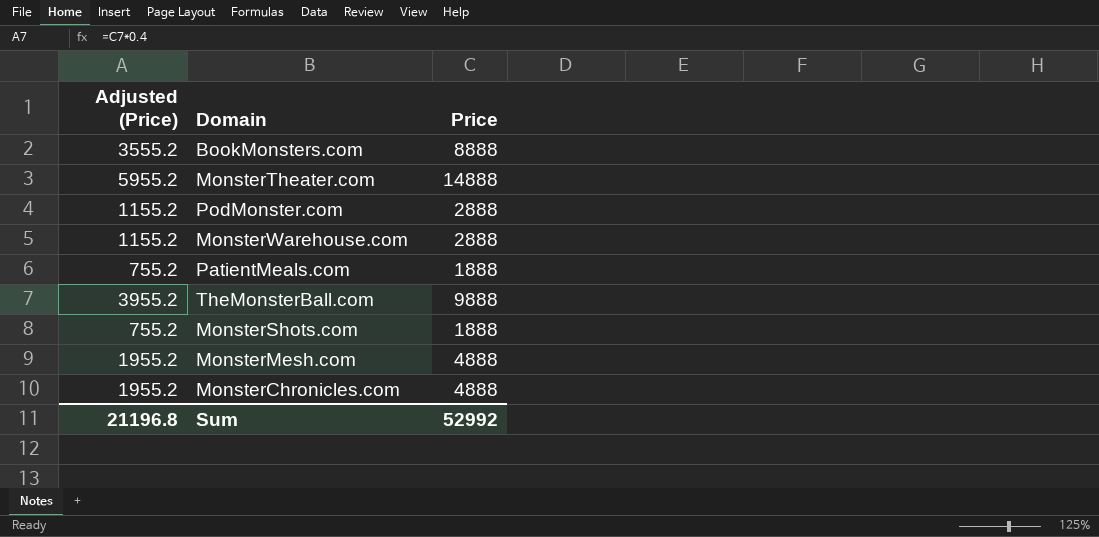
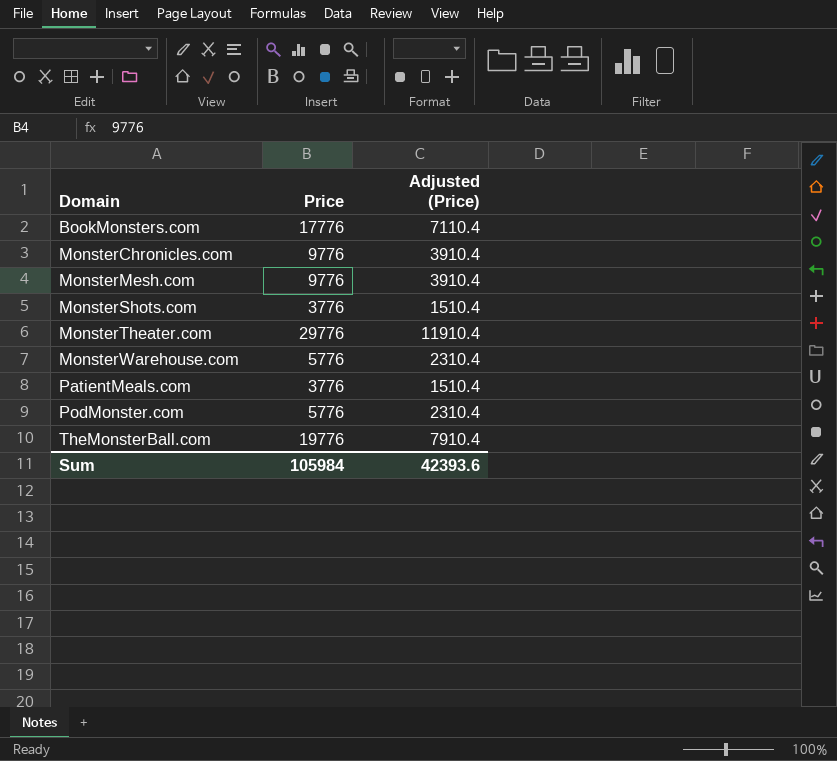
row order: none -> Domain ascending
column Adjusted (Price) | position: 1 -> 3
BookMonsters.com | Price: 8888 -> 17776
BookMonsters.com | Adjusted (Price): 3555.2 -> 7110.4
MonsterChronicles.com | Price: 4888 -> 9776
MonsterChronicles.com | Adjusted (Price): 1955.2 -> 3910.4
MonsterMesh.com | Price: 4888 -> 9776
MonsterMesh.com | Adjusted (Price): 1955.2 -> 3910.4
MonsterShots.com | Price: 1888 -> 3776
MonsterShots.com | Adjusted (Price): 755.2 -> 1510.4
MonsterTheater.com | Price: 14888 -> 29776
MonsterTheater.com | Adjusted (Price): 5955.2 -> 11910.4
MonsterWarehouse.com | Price: 2888 -> 5776
MonsterWarehouse.com | Adjusted (Price): 1155.2 -> 2310.4
PatientMeals.com | Price: 1888 -> 3776
PatientMeals.com | Adjusted (Price): 755.2 -> 1510.4
PodMonster.com | Price: 2888 -> 5776
PodMonster.com | Adjusted (Price): 1155.2 -> 2310.4
TheMonsterBall.com | Price: 9888 -> 19776
TheMonsterBall.com | Adjusted (Price): 3955.2 -> 7910.4
Sum | Price: 52992 -> 105984
Sum | Adjusted (Price): 21196.8 -> 42393.6

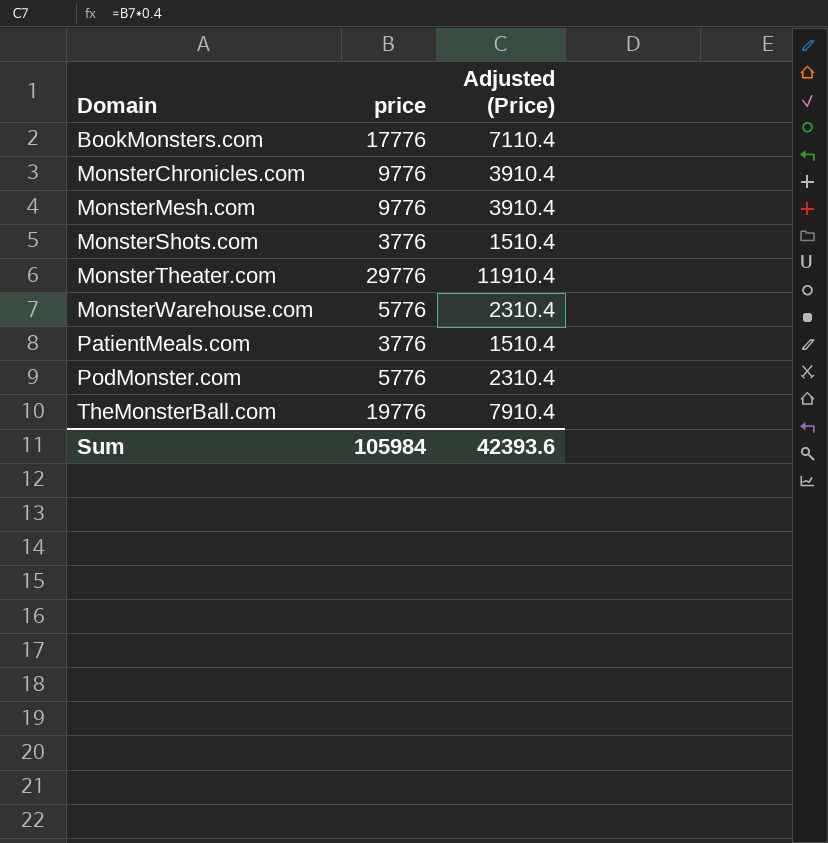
column name: Price -> price

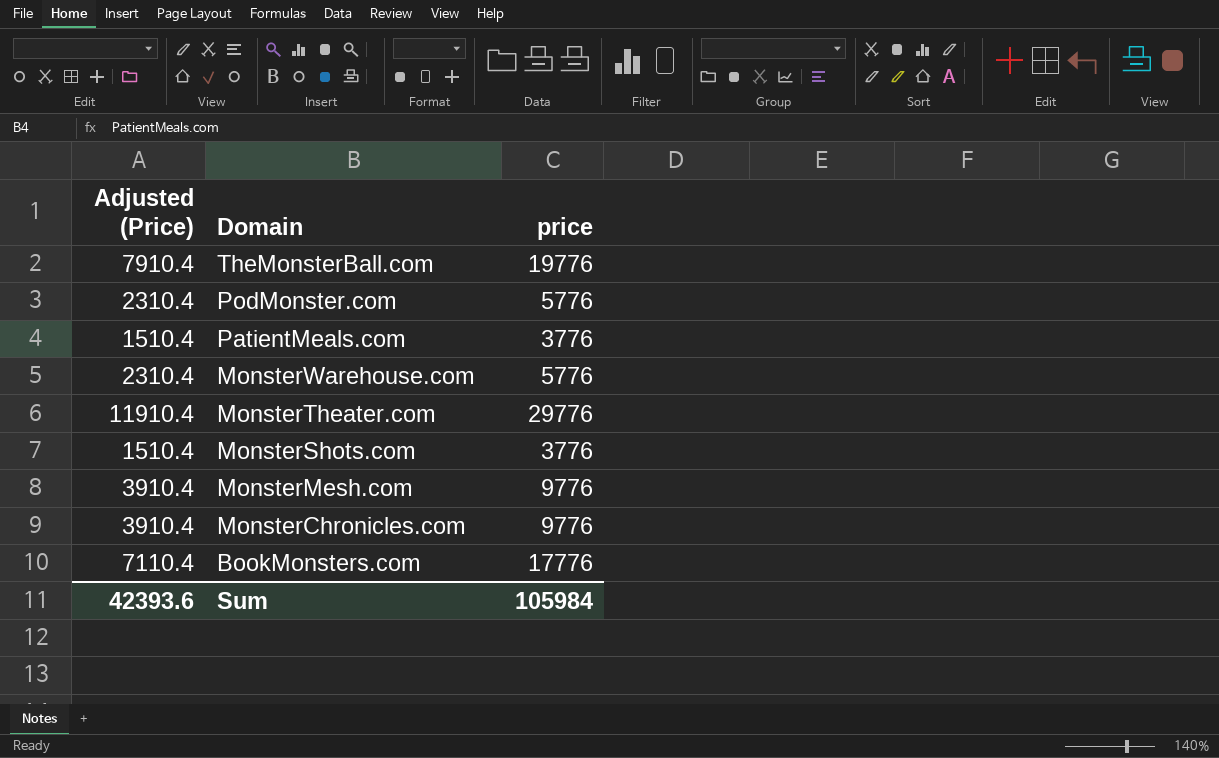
row order: Domain ascending -> Domain descending
column Adjusted (Price) | position: 3 -> 1

